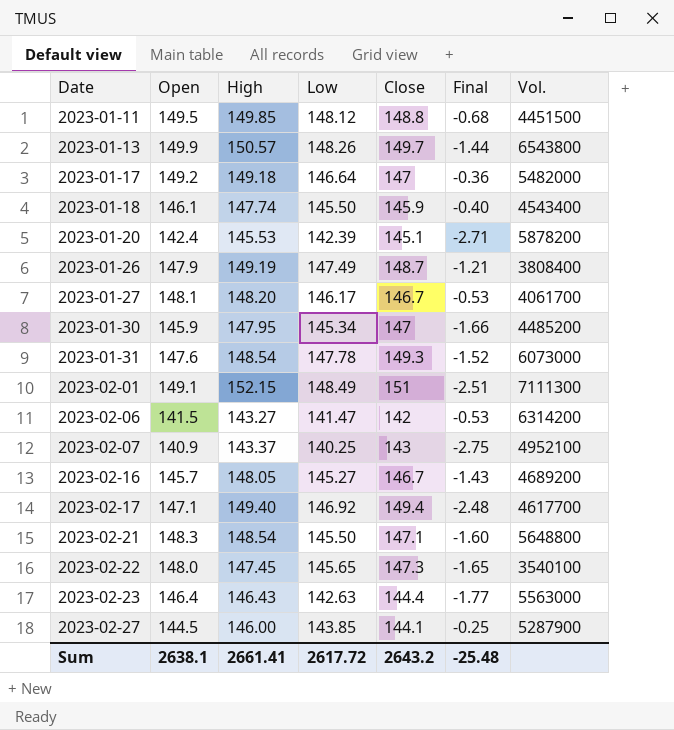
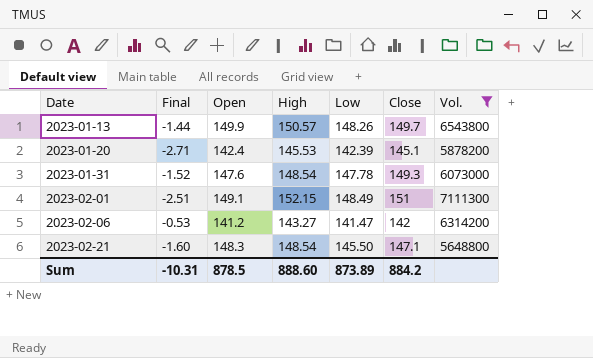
filter: none -> Vol. >= 5648800
column Final | position: 6 -> 2
2023-02-06 | Open: 141.5 -> 141.2
Sum | Final: -25.48 -> -10.31
Sum | Open: 2638.1 -> 878.5
Sum | High: 2661.41 -> 888.60
Sum | Low: 2617.72 -> 873.89
Sum | Close: 2643.2 -> 884.2

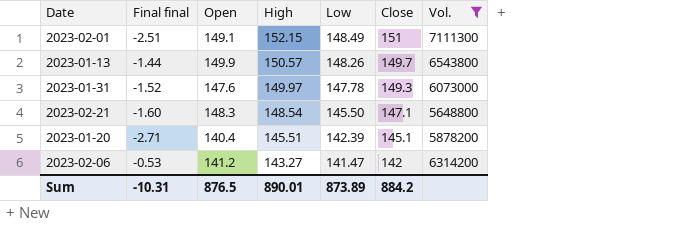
row order: Date ascending -> High descending
column name: Final -> Final final
2023-01-31 | High: 148.54 -> 149.97
2023-01-20 | Open: 142.4 -> 140.4
2023-01-20 | High: 145.53 -> 145.51
Sum | Open: 878.5 -> 876.5
Sum | High: 888.60 -> 890.01

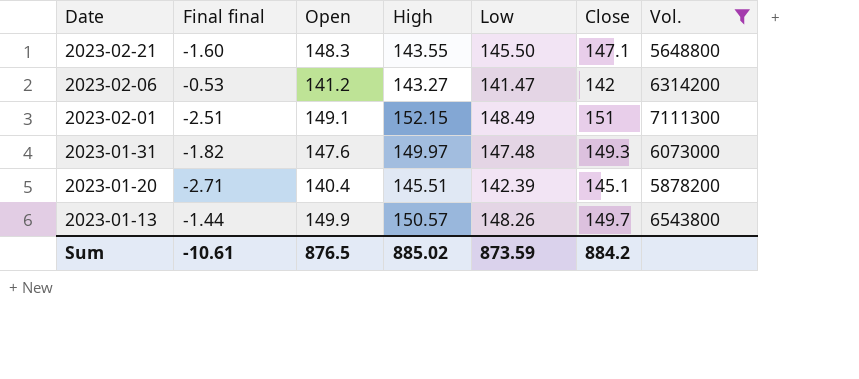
row order: High descending -> Date descending
2023-02-21 | High: 148.54 -> 143.55
2023-01-31 | Final final: -1.52 -> -1.82
2023-01-31 | Low: 147.78 -> 147.48
Sum | Final final: -10.31 -> -10.61
Sum | High: 890.01 -> 885.02
Sum | Low: 873.89 -> 873.59

